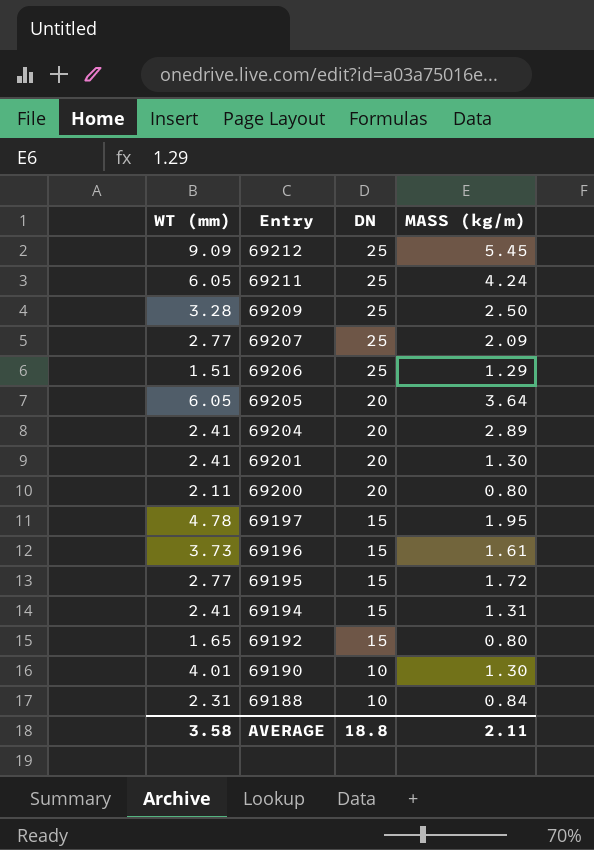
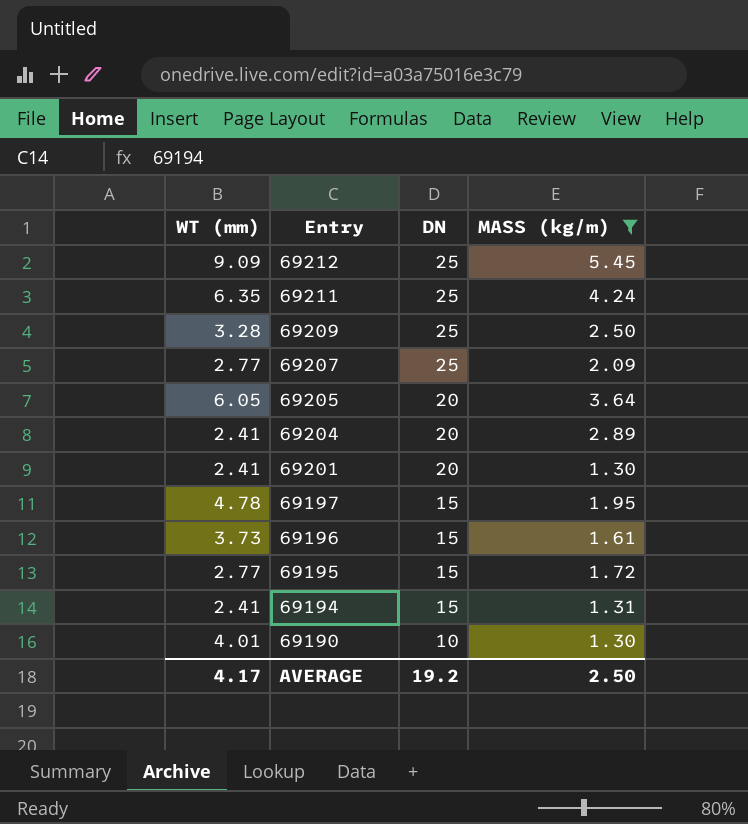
filter: none -> MASS (kg/m) >= 1.30
69211 | WT (mm): 6.05 -> 6.35
AVERAGE | WT (mm): 3.58 -> 4.17
AVERAGE | DN: 18.8 -> 19.2
AVERAGE | MASS (kg/m): 2.11 -> 2.50

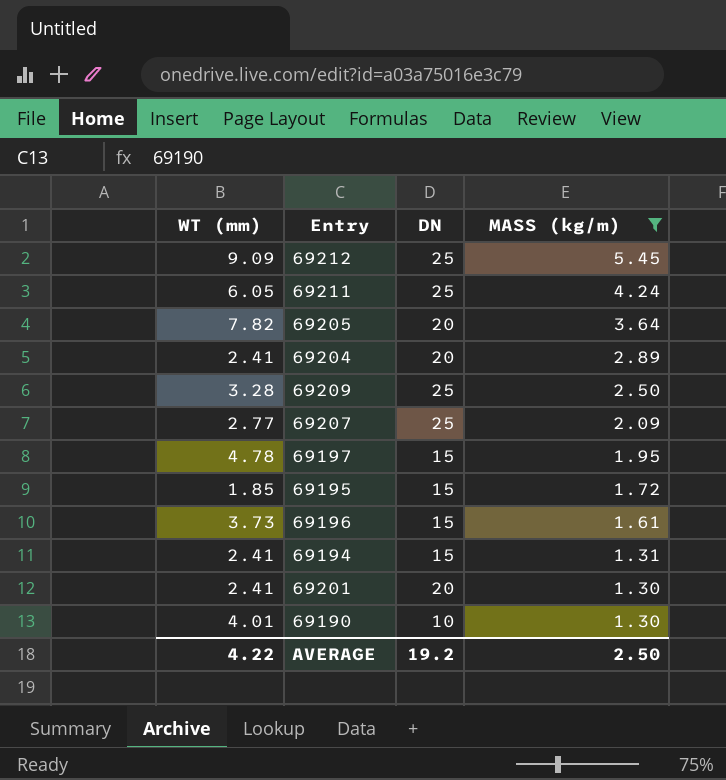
row order: Entry descending -> MASS (kg/m) descending
69211 | WT (mm): 6.35 -> 6.05
69205 | WT (mm): 6.05 -> 7.82
69195 | WT (mm): 2.77 -> 1.85
AVERAGE | WT (mm): 4.17 -> 4.22

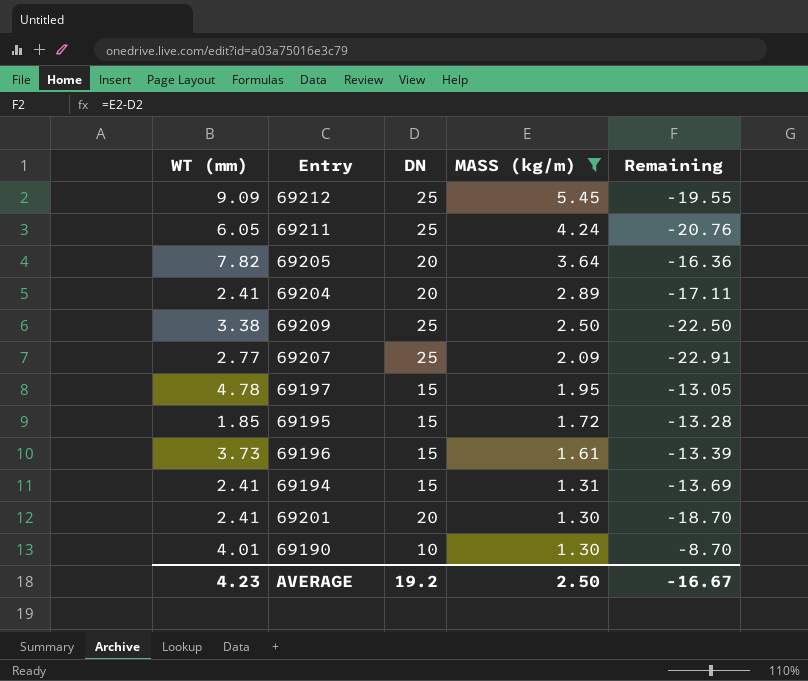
column Remaining | formula: none -> [MASS (kg/m)] - [DN]
69209 | WT (mm): 3.28 -> 3.38
AVERAGE | WT (mm): 4.22 -> 4.23

